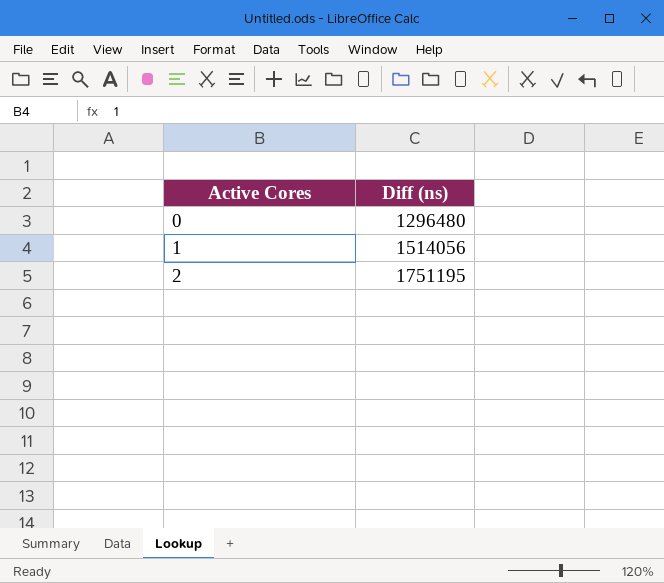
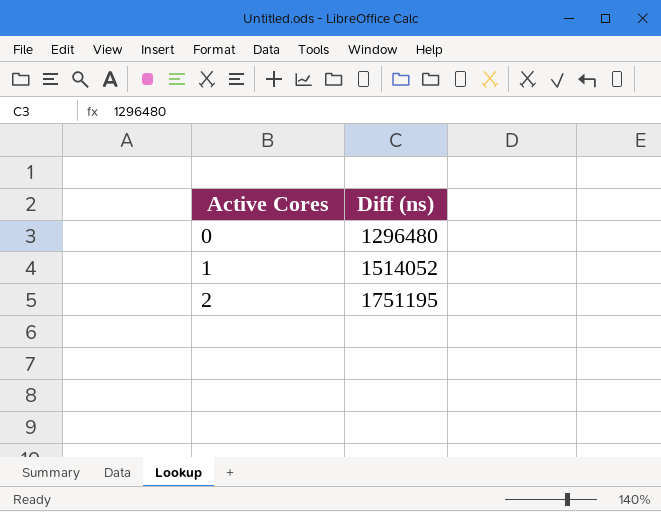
1 | Diff (ns): 1514056 -> 1514052

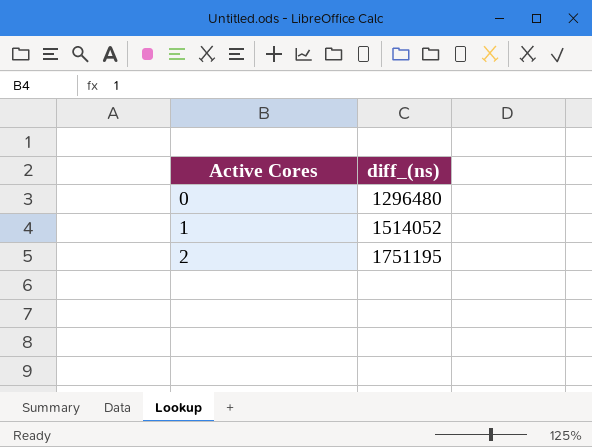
column name: Diff (ns) -> diff_(ns)

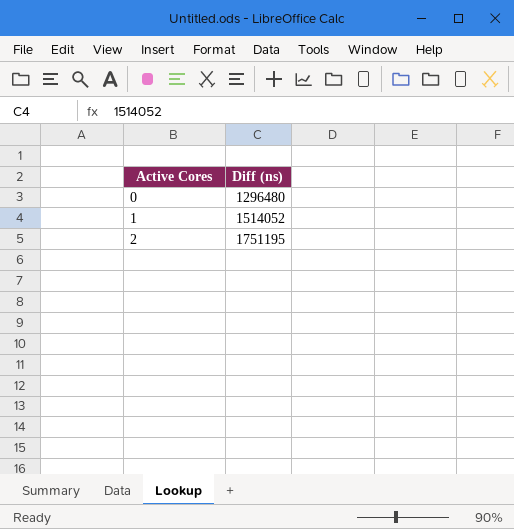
column name: diff_(ns) -> Diff (ns)

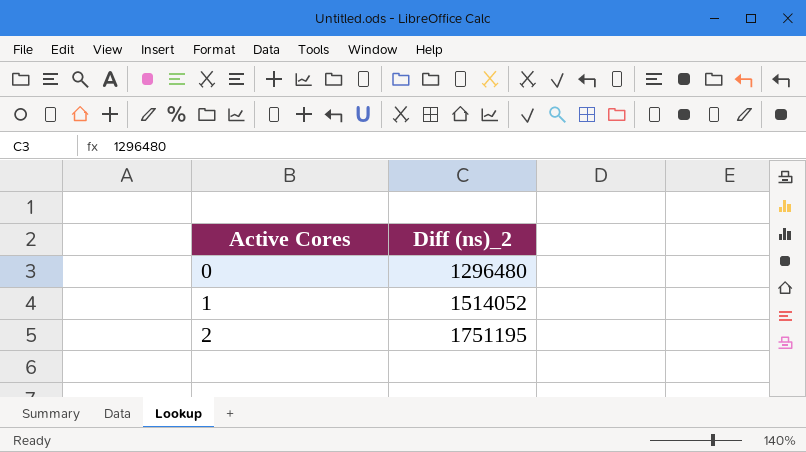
column name: Diff (ns) -> Diff (ns)_2

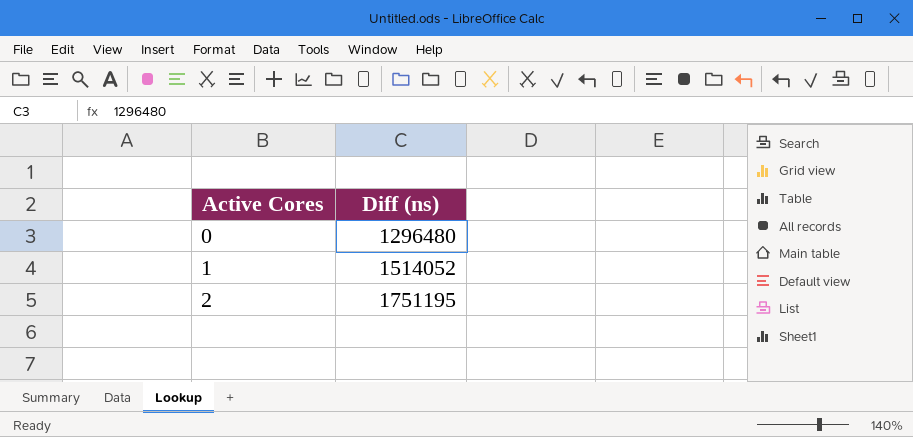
column name: Diff (ns)_2 -> Diff (ns)

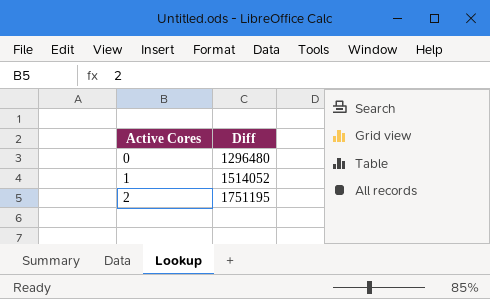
column name: Diff (ns) -> Diff

